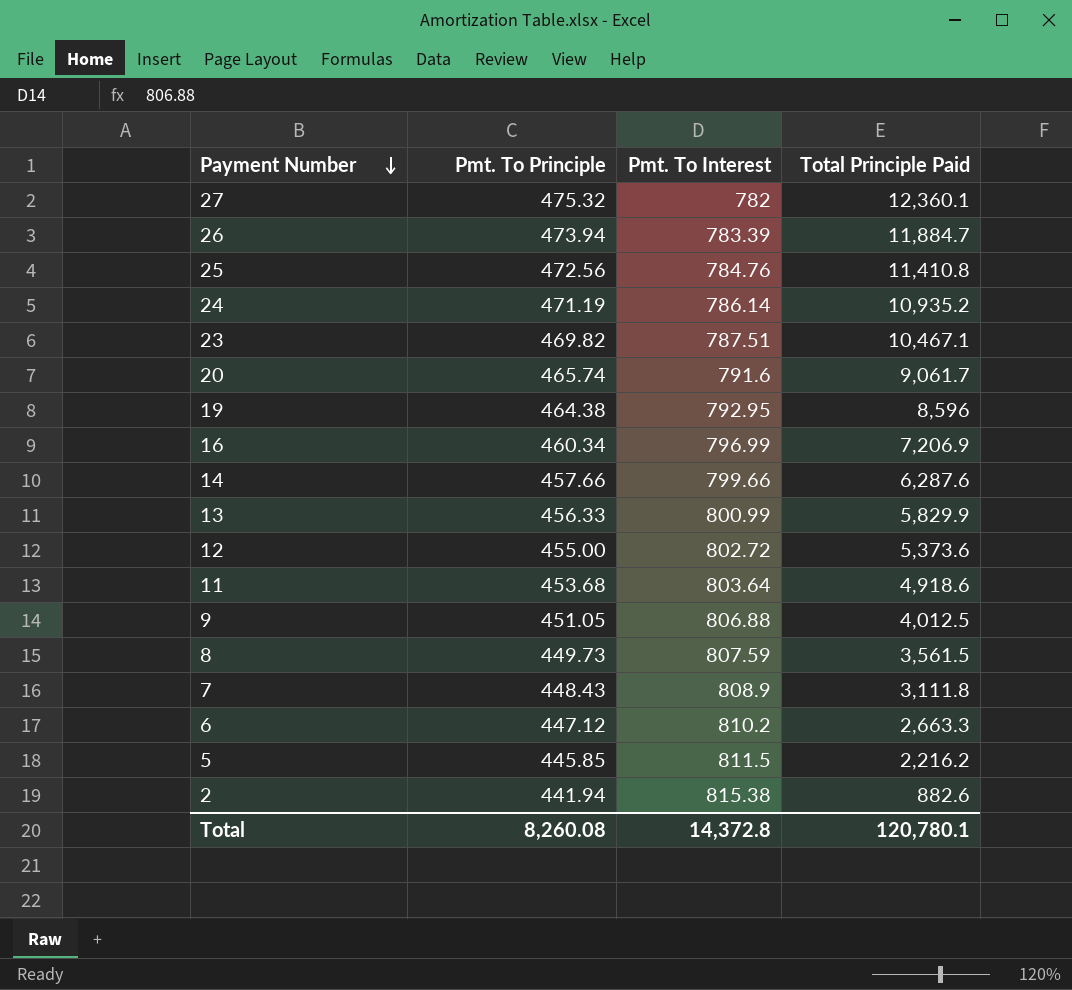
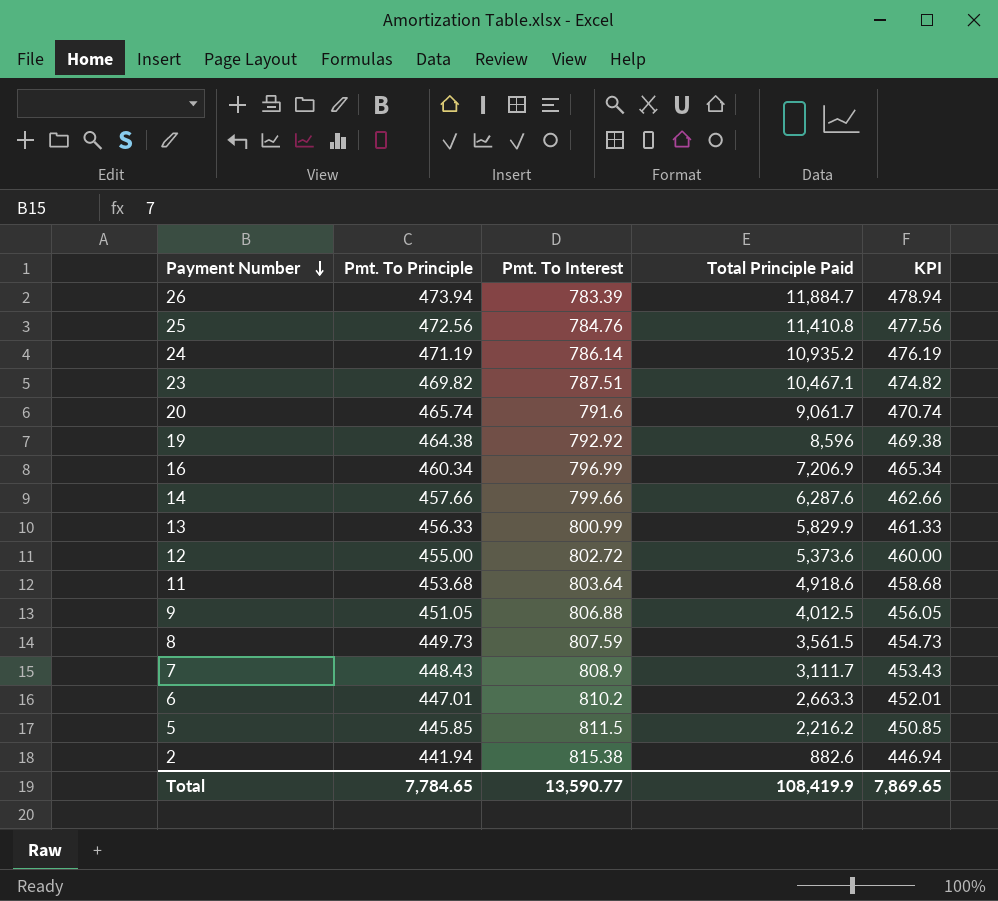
column KPI | formula: none -> [Pmt. To Principle] + 5
row 27: 475.32 | 782 | 12,360.1 -> none
19 | Pmt. To Interest: 792.95 -> 792.92
7 | Total Principle Paid: 3,111.8 -> 3,111.7
6 | Pmt. To Principle: 447.12 -> 447.01
Total | Pmt. To Principle: 8,260.08 -> 7,784.65
Total | Pmt. To Interest: 14,372.8 -> 13,590.77
Total | Total Principle Paid: 120,780.1 -> 108,419.9

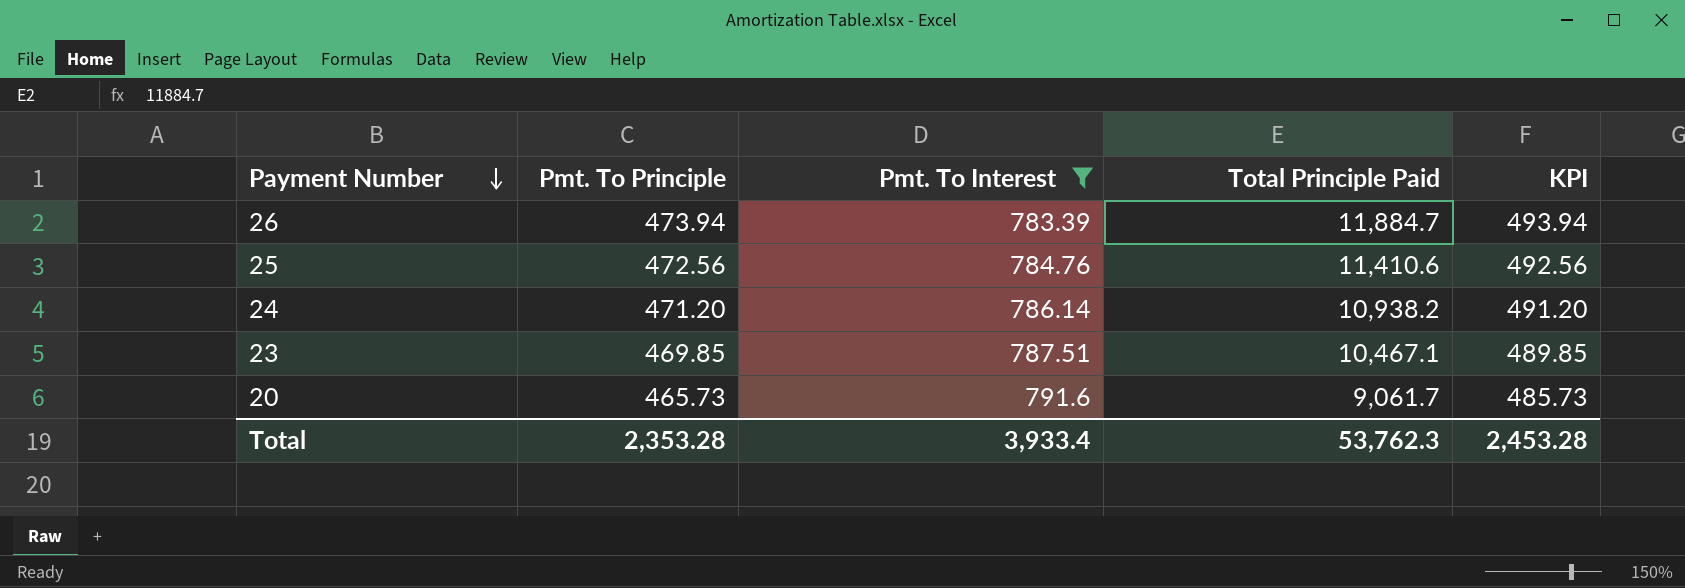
filter: none -> Pmt. To Interest <= 791.6
column KPI | formula: [Pmt. To Principle] + 5 -> [Pmt. To Principle] + 20
25 | Total Principle Paid: 11,410.8 -> 11,410.6
24 | Pmt. To Principle: 471.19 -> 471.20
24 | Total Principle Paid: 10,935.2 -> 10,938.2
23 | Pmt. To Principle: 469.82 -> 469.85
20 | Pmt. To Principle: 465.74 -> 465.73
Total | Pmt. To Principle: 7,784.65 -> 2,353.28
Total | Pmt. To Interest: 13,590.77 -> 3,933.4
Total | Total Principle Paid: 108,419.9 -> 53,762.3
Total | KPI: 7,869.65 -> 2,453.28

